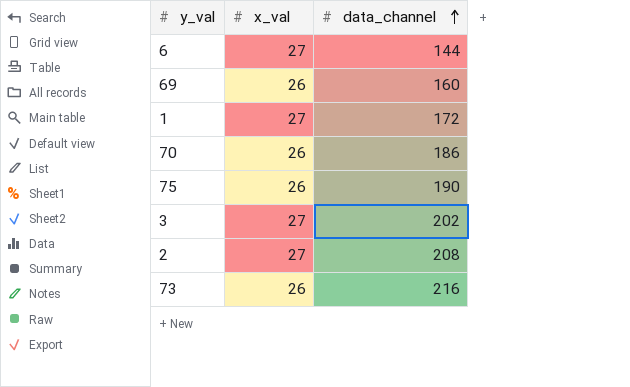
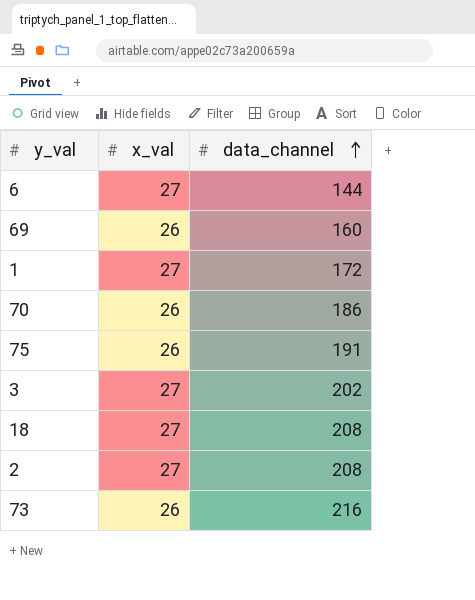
75 | data_channel: 190 -> 191
row 18: none -> 27 | 208

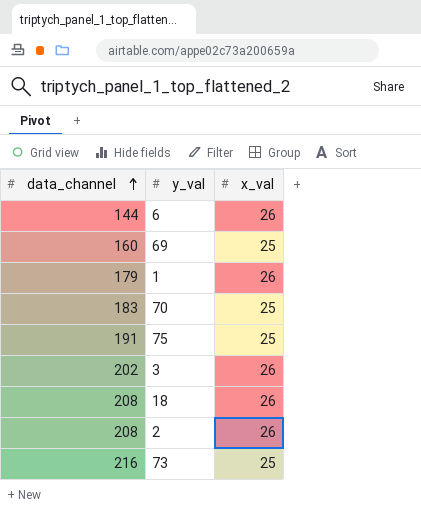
column data_channel | position: 3 -> 1
6 | x_val: 27 -> 26
69 | x_val: 26 -> 25
1 | data_channel: 172 -> 179
1 | x_val: 27 -> 26
70 | data_channel: 186 -> 183
70 | x_val: 26 -> 25
75 | x_val: 26 -> 25
3 | x_val: 27 -> 26
18 | x_val: 27 -> 26
2 | x_val: 27 -> 26
73 | x_val: 26 -> 25

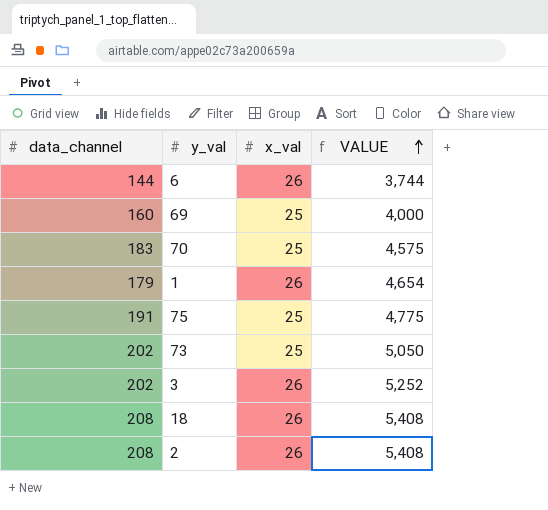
row order: data_channel ascending -> VALUE ascending
column VALUE | formula: none -> [data_channel] * [x_val]
73 | data_channel: 216 -> 202

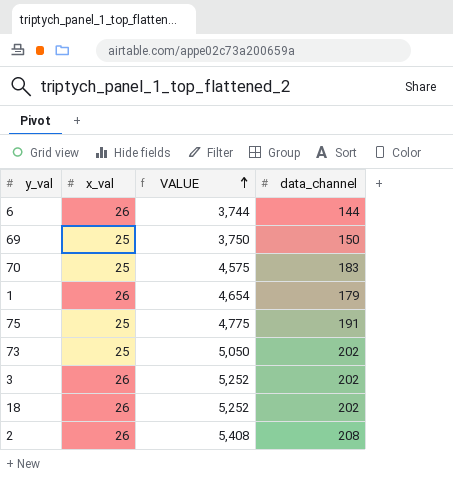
column data_channel | position: 1 -> 4
69 | VALUE: 4,000 -> 3,750
69 | data_channel: 160 -> 150
18 | VALUE: 5,408 -> 5,252
18 | data_channel: 208 -> 202

